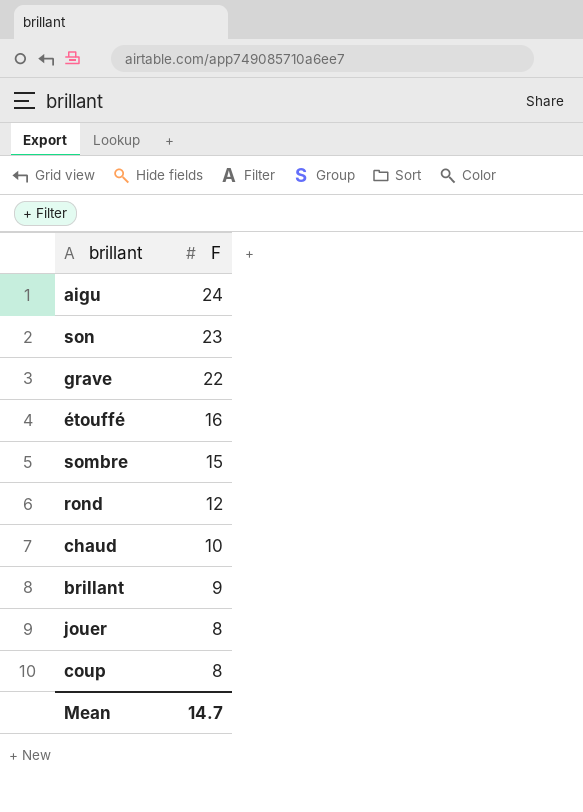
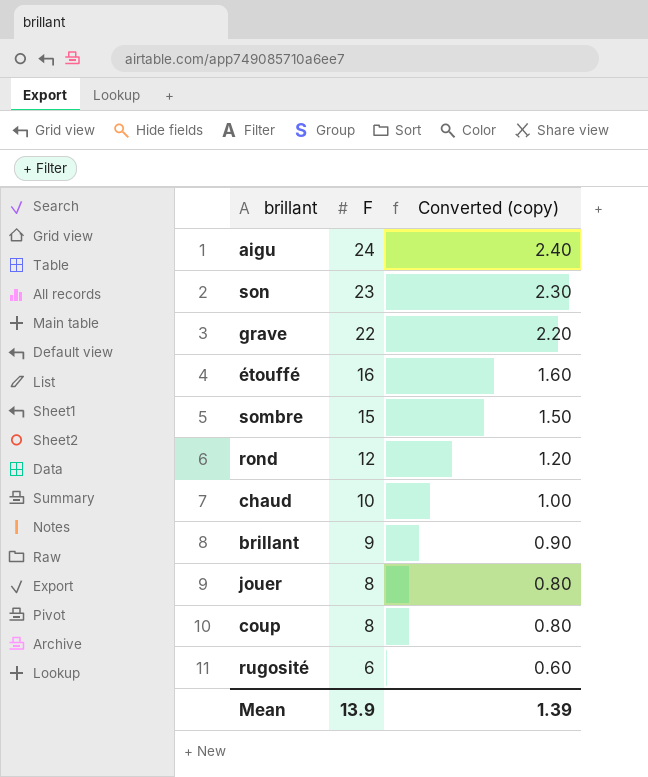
column Converted (copy) | formula: none -> [F] * 0.1
row rugosité: none -> 6 | 0.60
Mean | F: 14.7 -> 13.9

